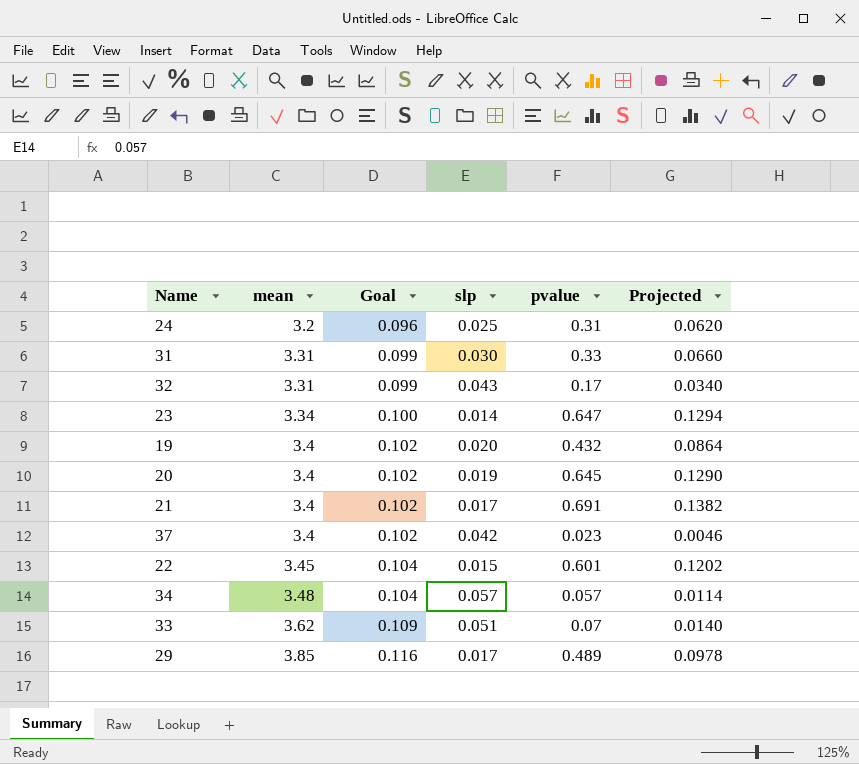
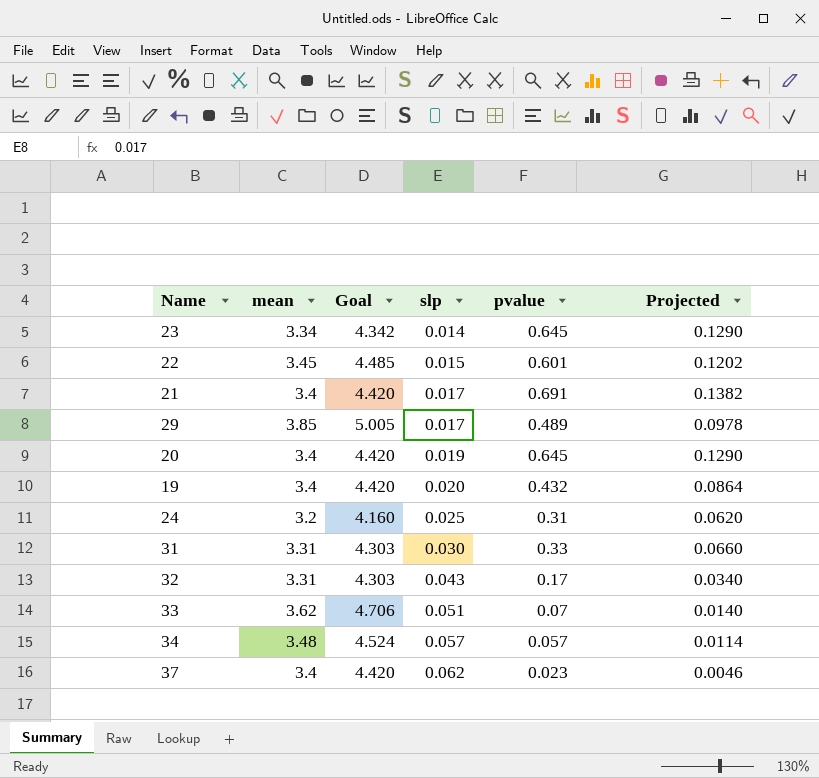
row order: mean ascending -> slp ascending
column Goal | formula: [mean] * 0.03 -> [mean] * 1.3
23 | pvalue: 0.647 -> 0.645
23 | Projected: 0.1294 -> 0.1290
37 | slp: 0.042 -> 0.062

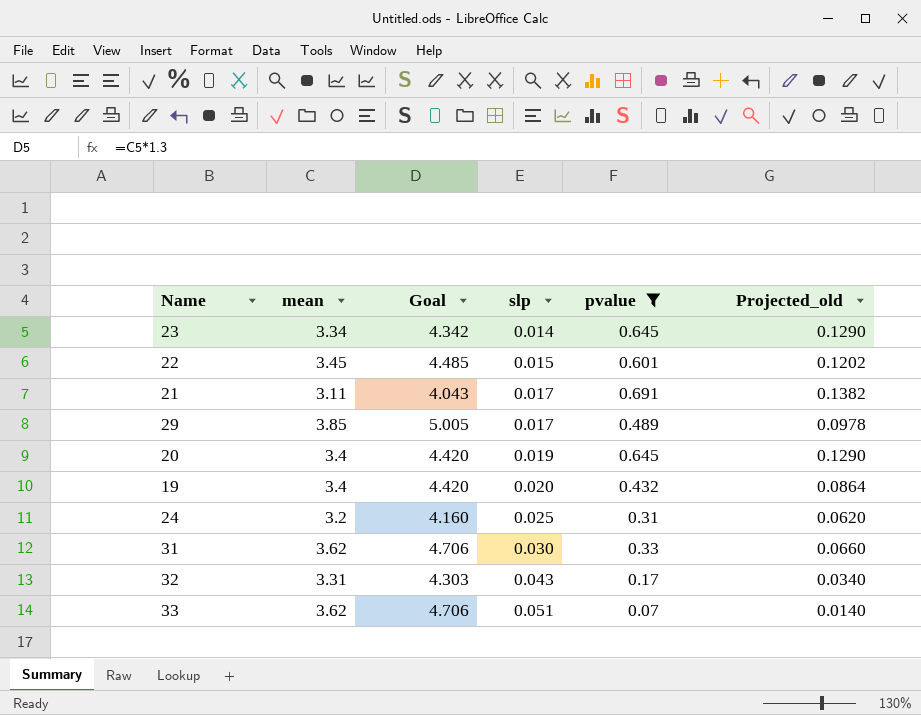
filter: none -> pvalue >= 0.07
column name: Projected -> Projected_old
21 | mean: 3.4 -> 3.11
21 | Goal: 4.420 -> 4.043
31 | mean: 3.31 -> 3.62
31 | Goal: 4.303 -> 4.706

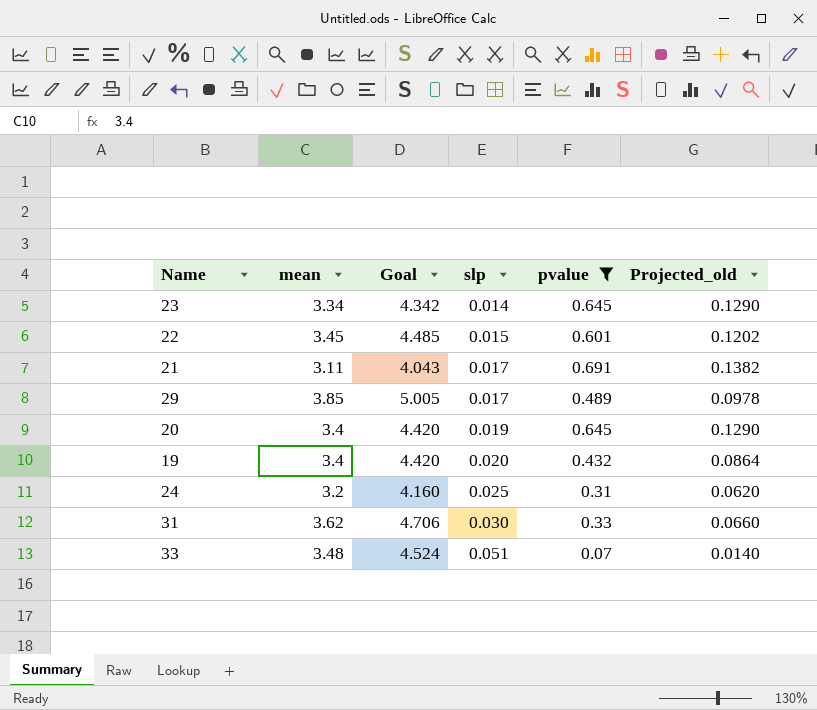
row 32: 3.31 | 4.303 | 0.043 | 0.17 | 0.0340 -> none
33 | mean: 3.62 -> 3.48
33 | Goal: 4.706 -> 4.524

